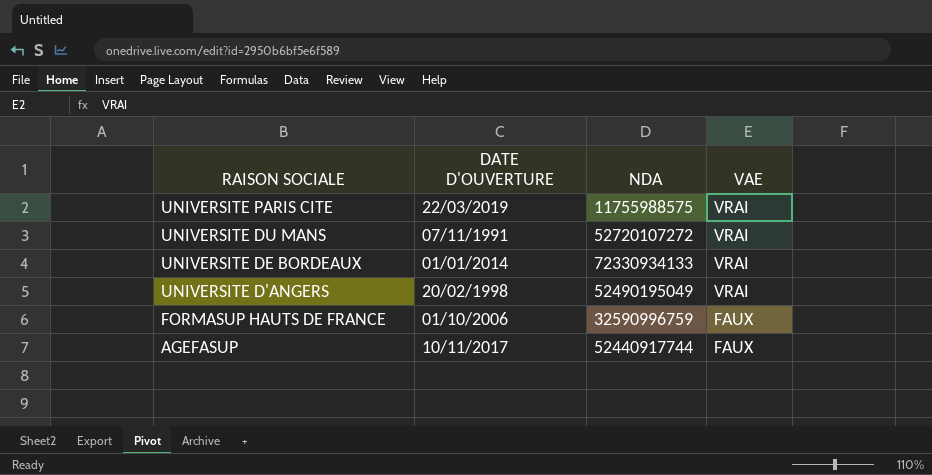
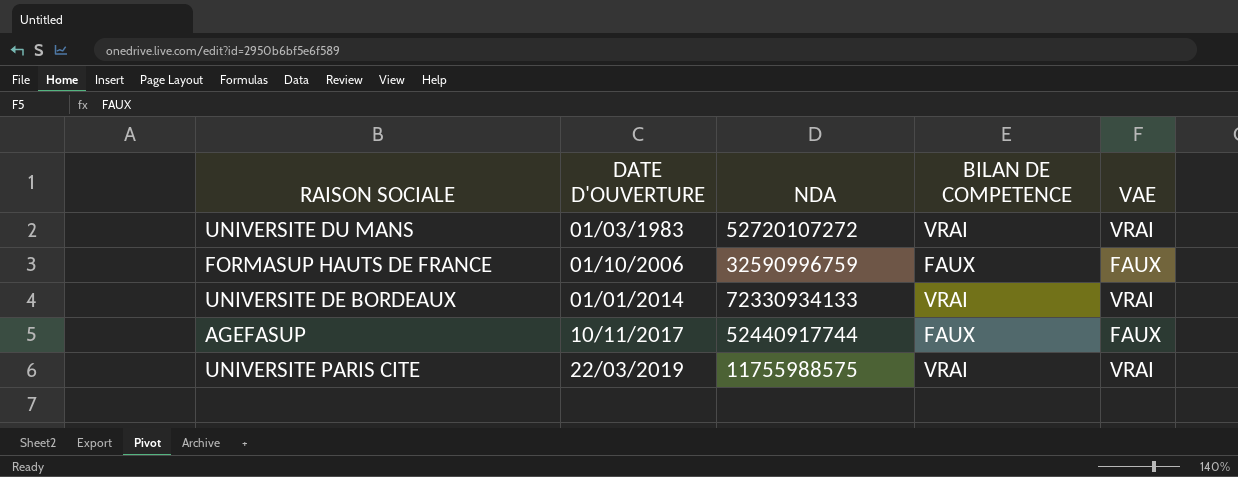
row order: RAISON SOCIALE descending -> DATE D'OUVERTURE ascending
column BILAN DE COMPETENCE | position: none -> 4
row UNIVERSITE D'ANGERS: 20/02/1998 | 52490195049 | VRAI -> none
UNIVERSITE DU MANS | DATE D'OUVERTURE: 07/11/1991 -> 01/03/1983

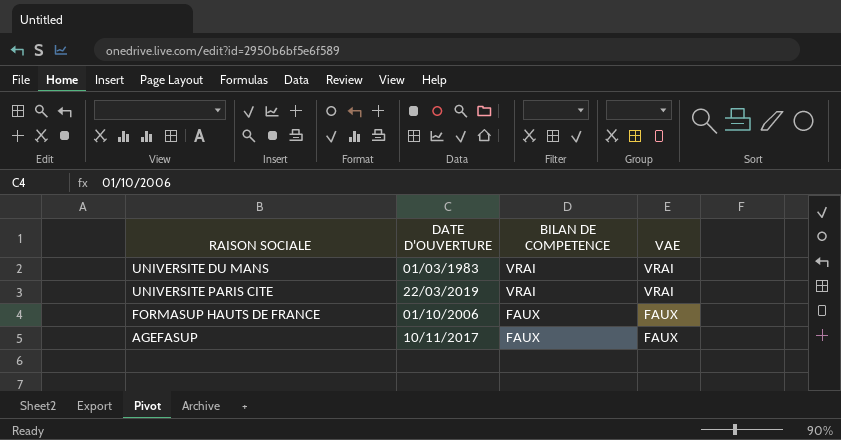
row order: DATE D'OUVERTURE ascending -> BILAN DE COMPETENCE descending
column NDA | position: 3 -> none
row UNIVERSITE DE BORDEAUX: 01/01/2014 | 72330934133 | VRAI | VRAI -> none

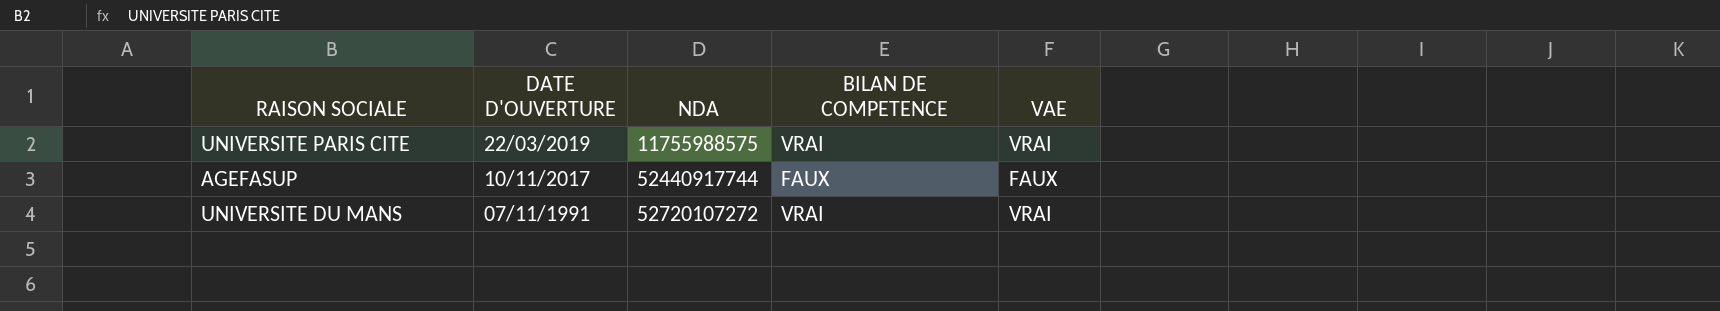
row order: BILAN DE COMPETENCE descending -> DATE D'OUVERTURE descending
column NDA | position: none -> 3
row FORMASUP HAUTS DE FRANCE: 01/10/2006 | FAUX | FAUX -> none
UNIVERSITE DU MANS | DATE D'OUVERTURE: 01/03/1983 -> 07/11/1991

